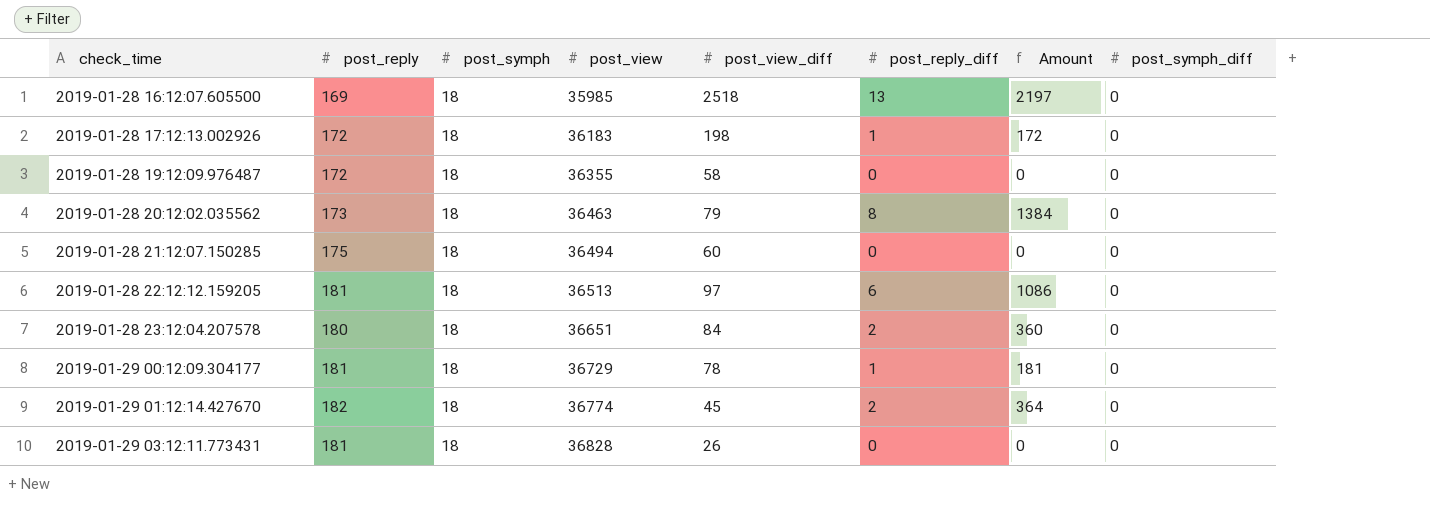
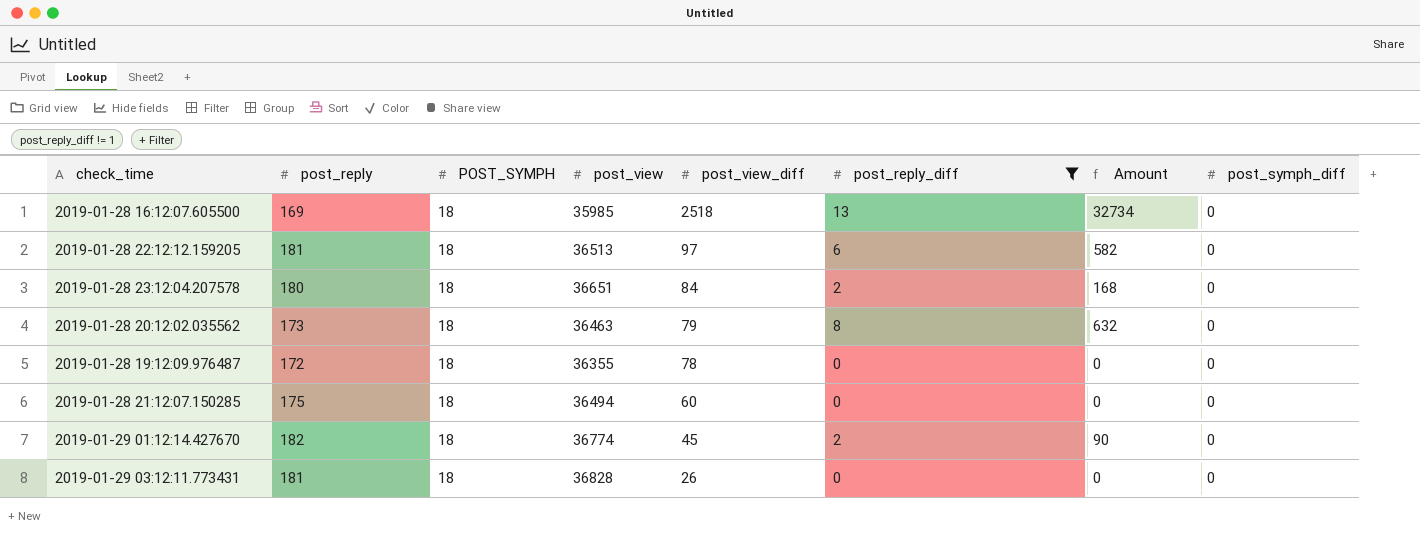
filter: none -> post_reply_diff != 1
row order: check_time ascending -> post_view_diff descending
column name: post_symph -> POST_SYMPH
column Amount | formula: [post_reply] * [post_reply_diff] -> [post_view_diff] * [post_reply_diff]
2019-01-28 19:12:09.976487 | post_view_diff: 58 -> 78

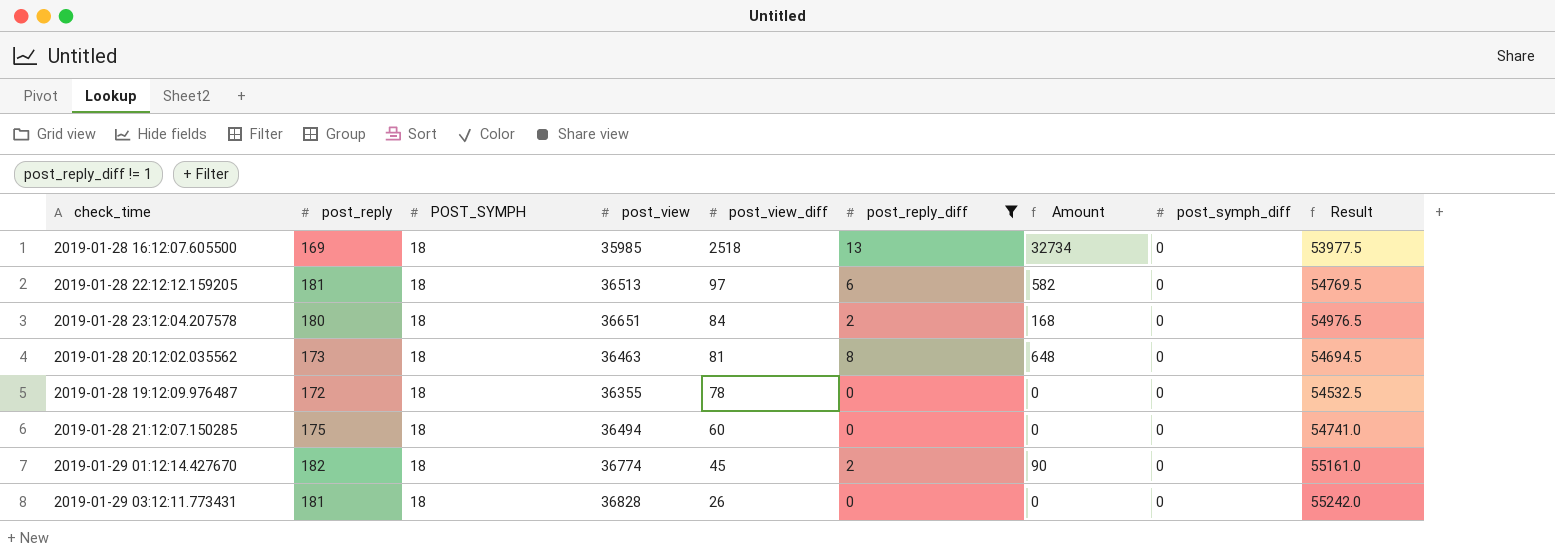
column Result | formula: none -> [post_view] * 1.5
2019-01-28 20:12:02.035562 | post_view_diff: 79 -> 81
2019-01-28 20:12:02.035562 | Amount: 632 -> 648

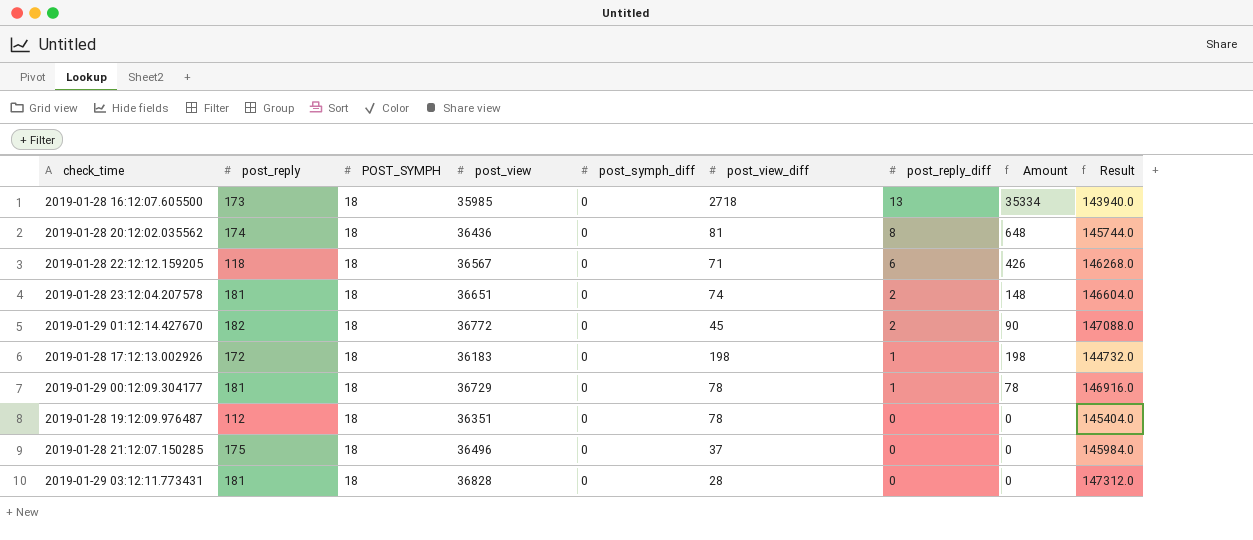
filter: post_reply_diff != 1 -> none
row order: post_view_diff descending -> post_reply_diff descending
column post_symph_diff | position: 8 -> 5
column Result | formula: [post_view] * 1.5 -> [post_view] * 4
2019-01-28 16:12:07.605500 | post_reply: 169 -> 173
2019-01-28 16:12:07.605500 | post_view_diff: 2518 -> 2718
2019-01-28 16:12:07.605500 | Amount: 32734 -> 35334
2019-01-28 20:12:02.035562 | post_reply: 173 -> 174
2019-01-28 20:12:02.035562 | post_view: 36463 -> 36436
2019-01-28 22:12:12.159205 | post_reply: 181 -> 118
2019-01-28 22:12:12.159205 | post_view: 36513 -> 36567
2019-01-28 22:12:12.159205 | post_view_diff: 97 -> 71
2019-01-28 22:12:12.159205 | Amount: 582 -> 426
2019-01-28 23:12:04.207578 | post_reply: 180 -> 181
2019-01-28 23:12:04.207578 | post_view_diff: 84 -> 74
2019-01-28 23:12:04.207578 | Amount: 168 -> 148
2019-01-29 01:12:14.427670 | post_view: 36774 -> 36772
2019-01-28 19:12:09.976487 | post_reply: 172 -> 112
2019-01-28 19:12:09.976487 | post_view: 36355 -> 36351
2019-01-28 21:12:07.150285 | post_view: 36494 -> 36496
2019-01-28 21:12:07.150285 | post_view_diff: 60 -> 37
2019-01-29 03:12:11.773431 | post_view_diff: 26 -> 28

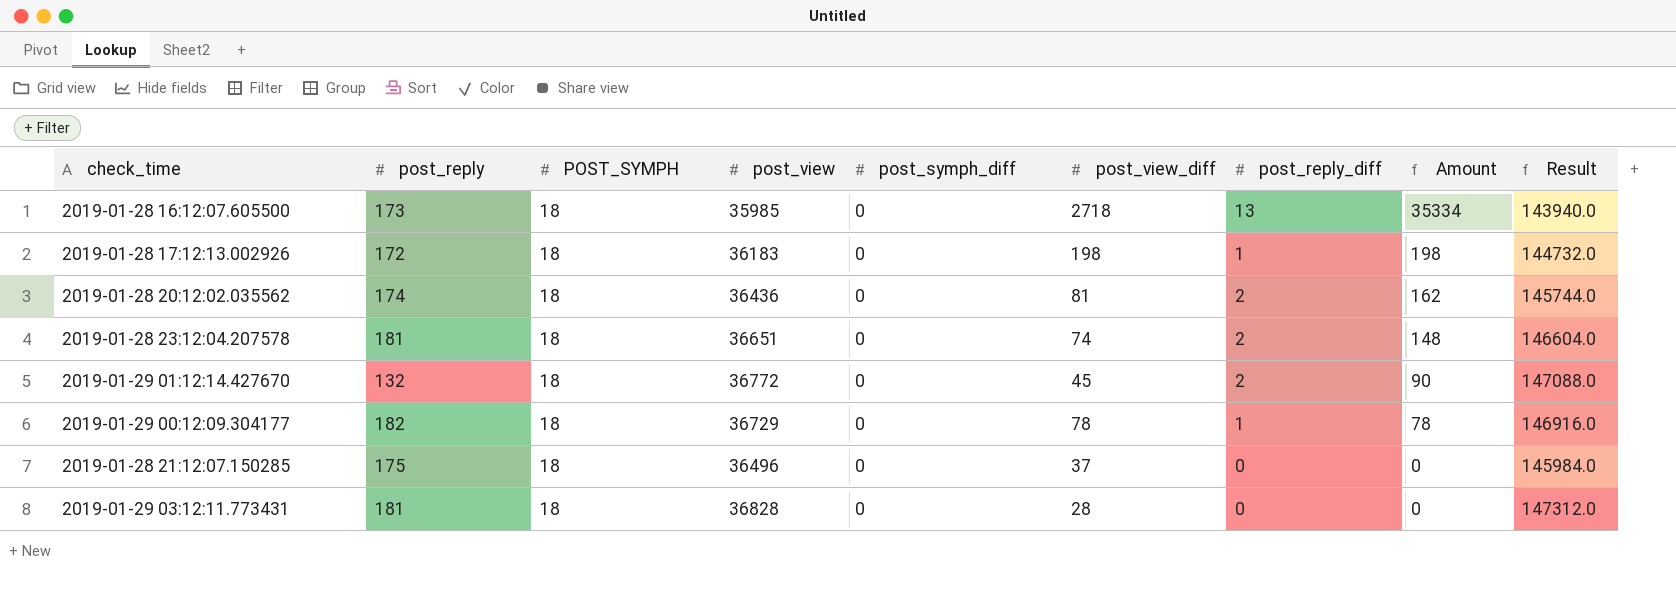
row order: post_reply_diff descending -> Amount descending
row 2019-01-28 22:12:12.159205: 118 | 18 | 36567 | 0 | 71 | 6 | 426 | 146268.0 -> none
row 2019-01-28 19:12:09.976487: 112 | 18 | 36351 | 0 | 78 | 0 | 0 | 145404.0 -> none
2019-01-28 20:12:02.035562 | post_reply_diff: 8 -> 2
2019-01-28 20:12:02.035562 | Amount: 648 -> 162
2019-01-29 01:12:14.427670 | post_reply: 182 -> 132
2019-01-29 00:12:09.304177 | post_reply: 181 -> 182

